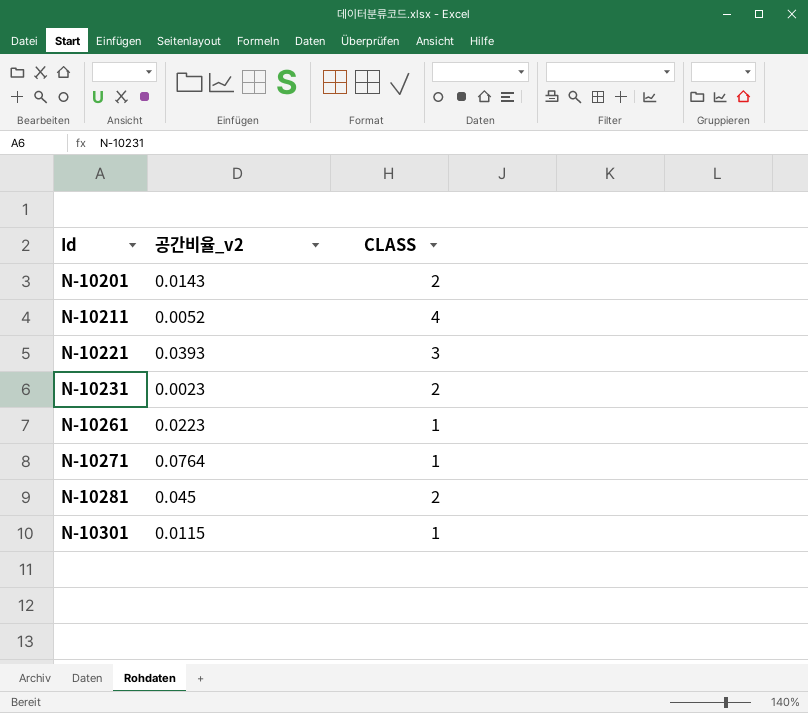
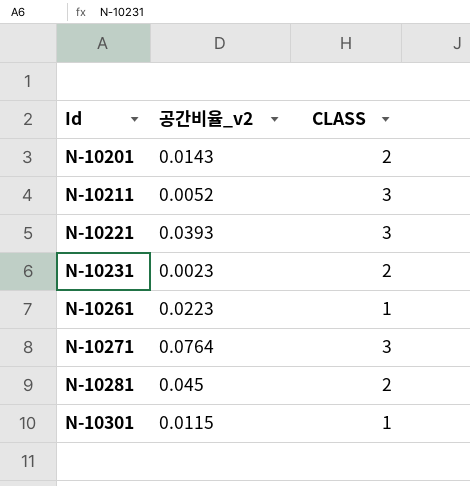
N-10211 | CLASS: 4 -> 3
N-10271 | CLASS: 1 -> 3

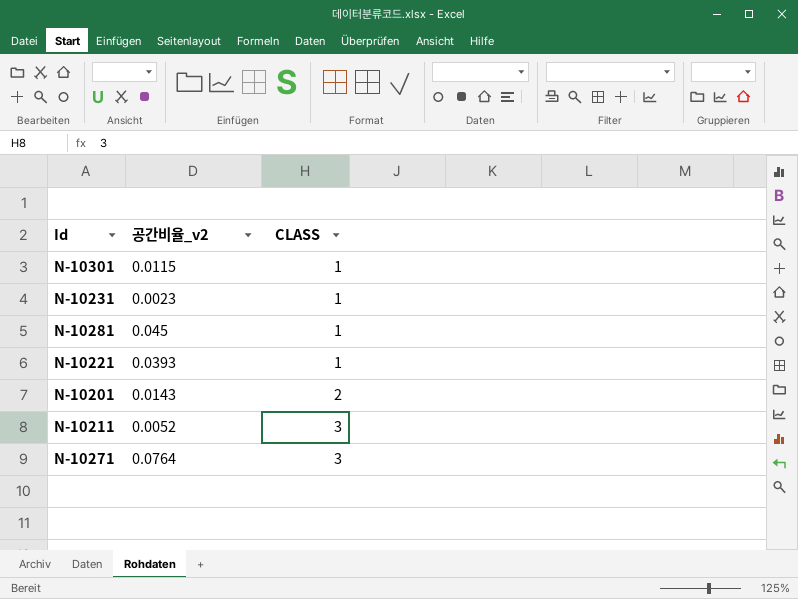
row order: Id ascending -> CLASS ascending
row N-10261: 0.0223 | 1 -> none
N-10231 | CLASS: 2 -> 1
N-10281 | CLASS: 2 -> 1
N-10221 | CLASS: 3 -> 1

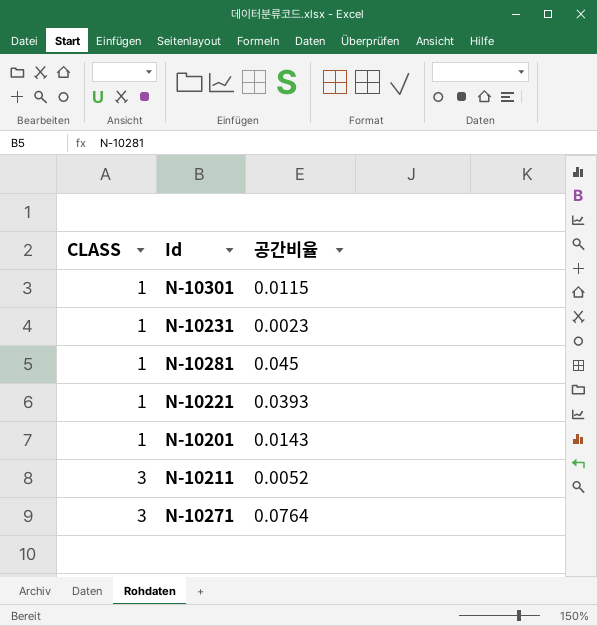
column CLASS | position: 3 -> 1
column name: 공간비율_v2 -> 공간비율
N-10201 | CLASS: 2 -> 1

